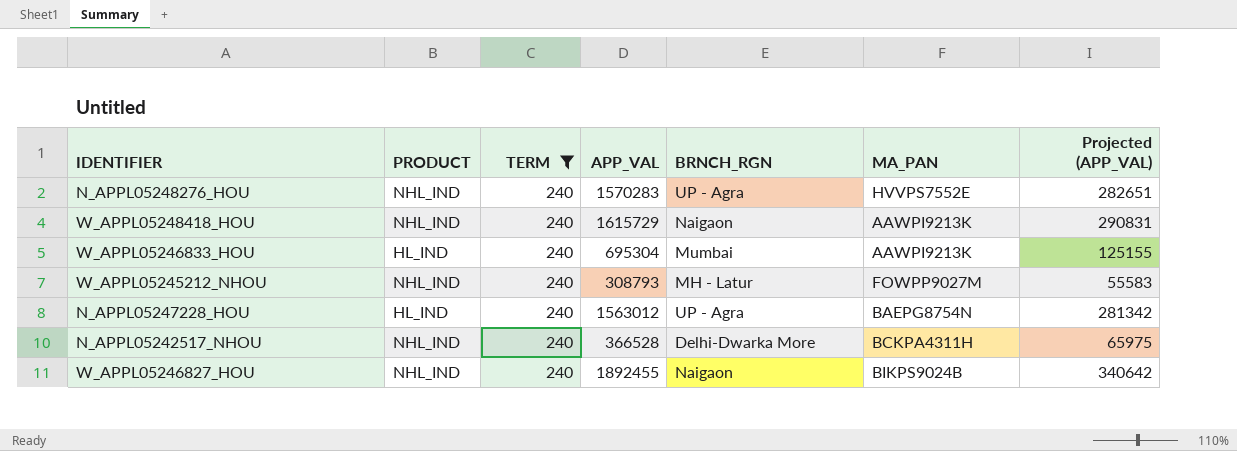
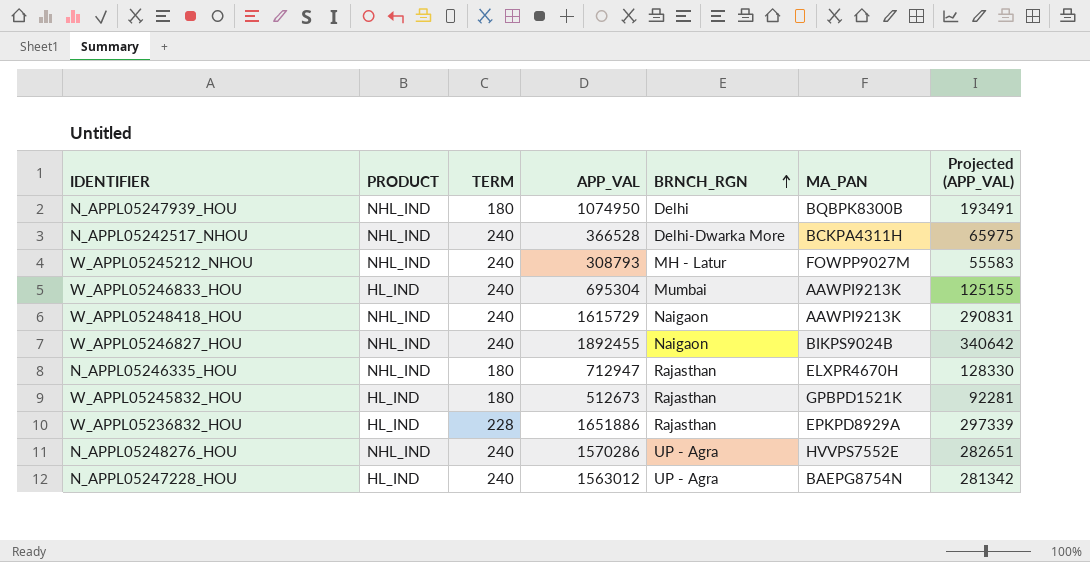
filter: TERM = 240 -> none
row order: none -> BRNCH_RGN ascending
N_APPL05248276_HOU | APP_VAL: 1570283 -> 1570286

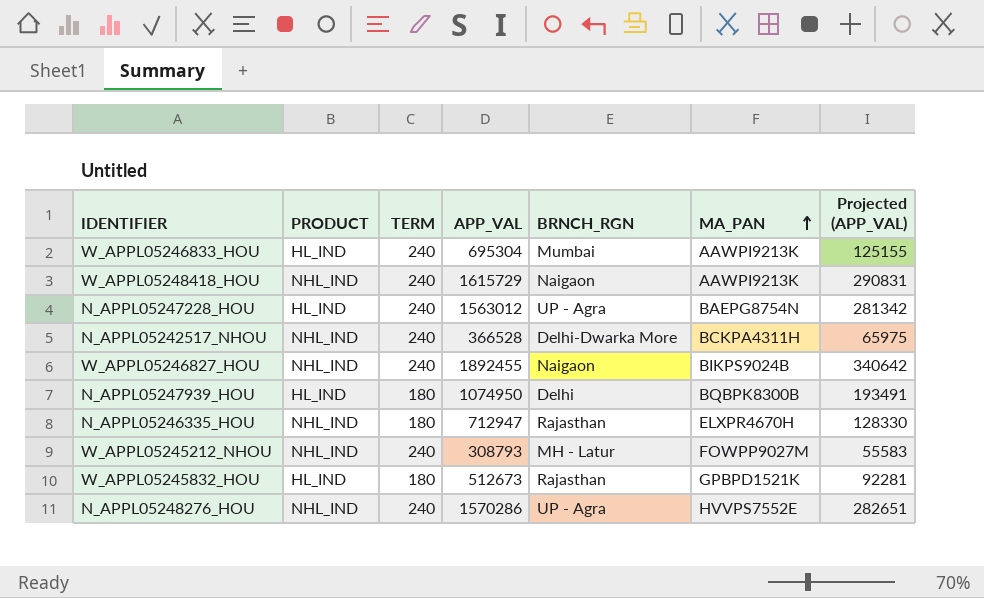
row order: BRNCH_RGN ascending -> MA_PAN ascending
row W_APPL05236832_HOU: HL_IND | 228 | 1651886 | Rajasthan | EPKPD8929A | 297339 -> none
N_APPL05247939_HOU | PRODUCT: NHL_IND -> HL_IND

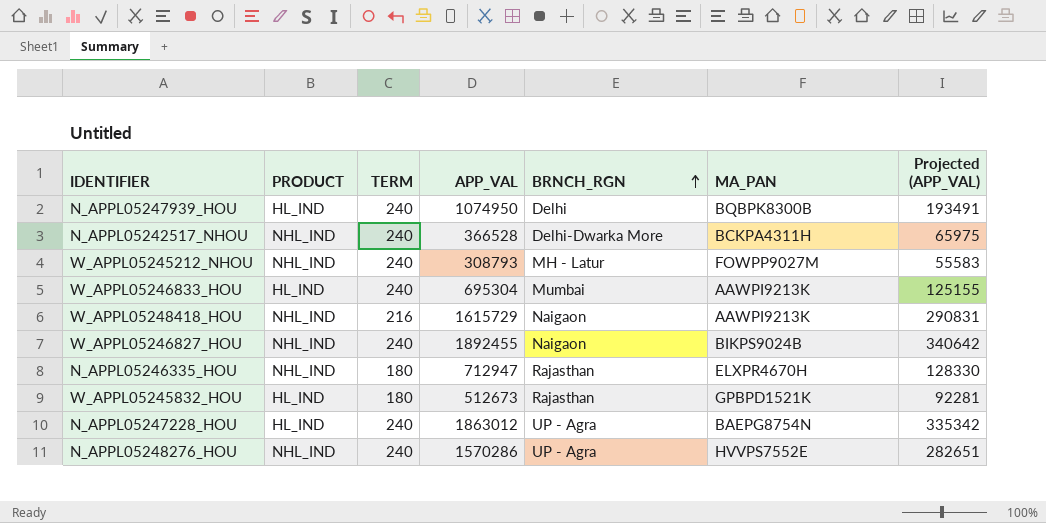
row order: MA_PAN ascending -> BRNCH_RGN ascending
N_APPL05247939_HOU | TERM: 180 -> 240
W_APPL05248418_HOU | TERM: 240 -> 216
N_APPL05247228_HOU | APP_VAL: 1563012 -> 1863012
N_APPL05247228_HOU | Projected (APP_VAL): 281342 -> 335342

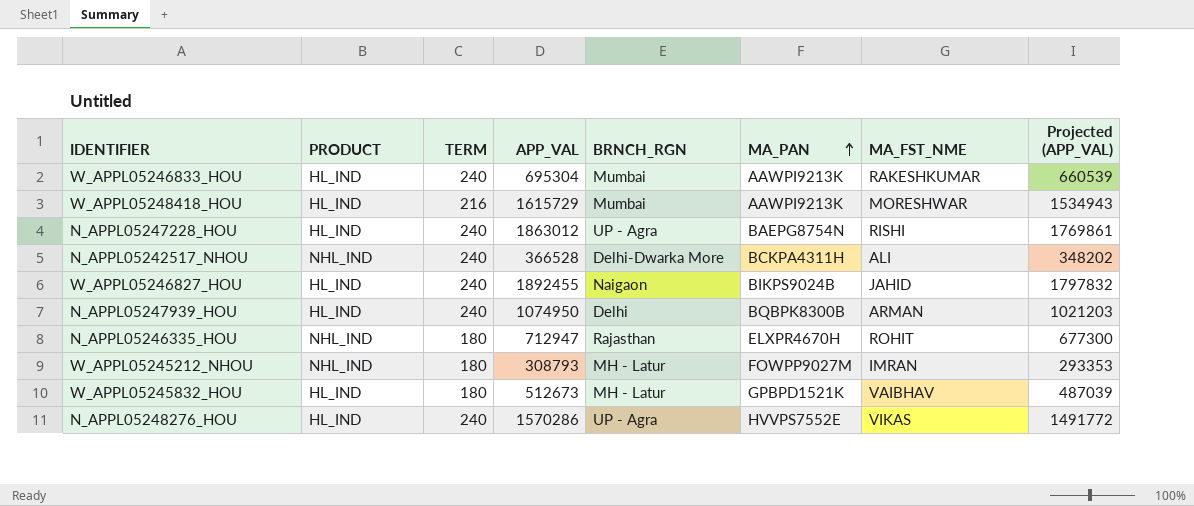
row order: BRNCH_RGN ascending -> MA_PAN ascending
column MA_FST_NME | position: none -> 7
column Projected (APP_VAL) | formula: [APP_VAL] * 0.18 -> [APP_VAL] * 0.95
W_APPL05248418_HOU | PRODUCT: NHL_IND -> HL_IND
W_APPL05248418_HOU | BRNCH_RGN: Naigaon -> Mumbai
W_APPL05246827_HOU | PRODUCT: NHL_IND -> HL_IND
W_APPL05245212_NHOU | TERM: 240 -> 180
W_APPL05245832_HOU | BRNCH_RGN: Rajasthan -> MH - Latur
N_APPL05248276_HOU | PRODUCT: NHL_IND -> HL_IND

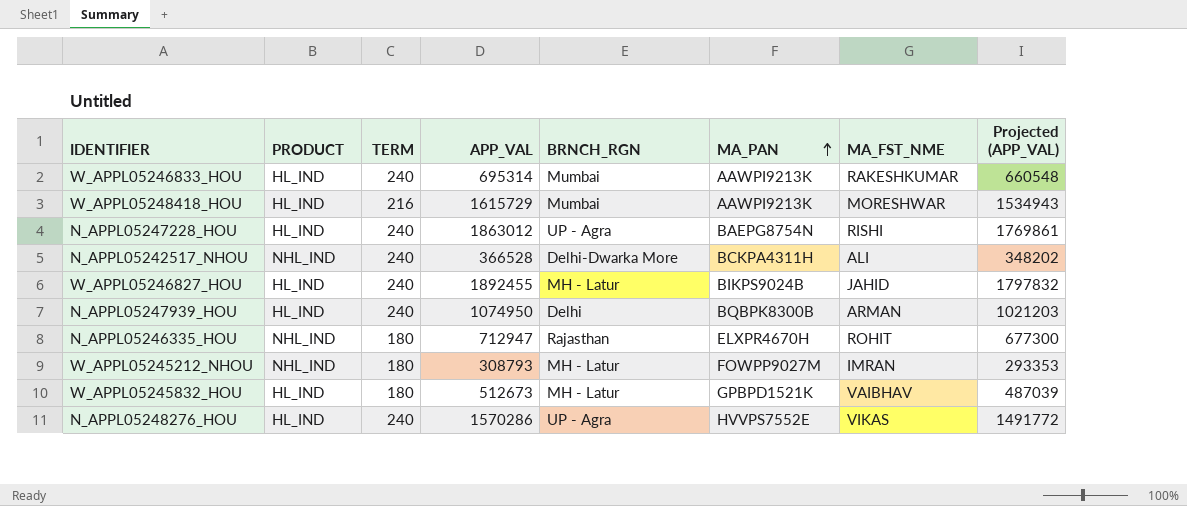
W_APPL05246833_HOU | APP_VAL: 695304 -> 695314
W_APPL05246833_HOU | Projected (APP_VAL): 660539 -> 660548
W_APPL05246827_HOU | BRNCH_RGN: Naigaon -> MH - Latur

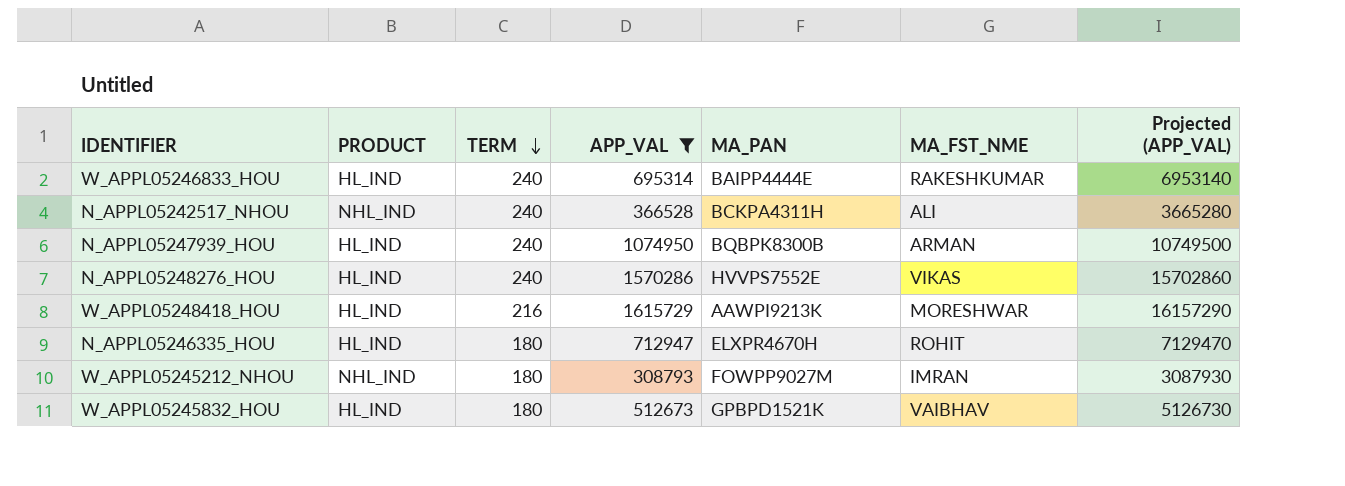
filter: none -> APP_VAL <= 1615729
row order: MA_PAN ascending -> TERM descending
column BRNCH_RGN | position: 5 -> none
column Projected (APP_VAL) | formula: [APP_VAL] * 0.95 -> [APP_VAL] * 10
W_APPL05246833_HOU | MA_PAN: AAWPI9213K -> BAIPP4444E
N_APPL05246335_HOU | PRODUCT: NHL_IND -> HL_IND

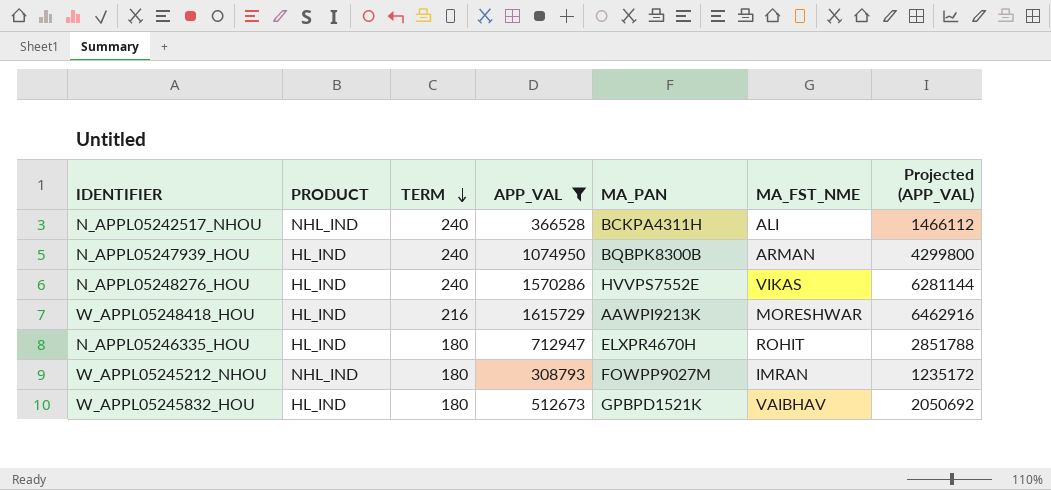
column Projected (APP_VAL) | formula: [APP_VAL] * 10 -> [APP_VAL] * 4
row W_APPL05246833_HOU: HL_IND | 240 | 695314 | BAIPP4444E | RAKESHKUMAR | 6953140 -> none

